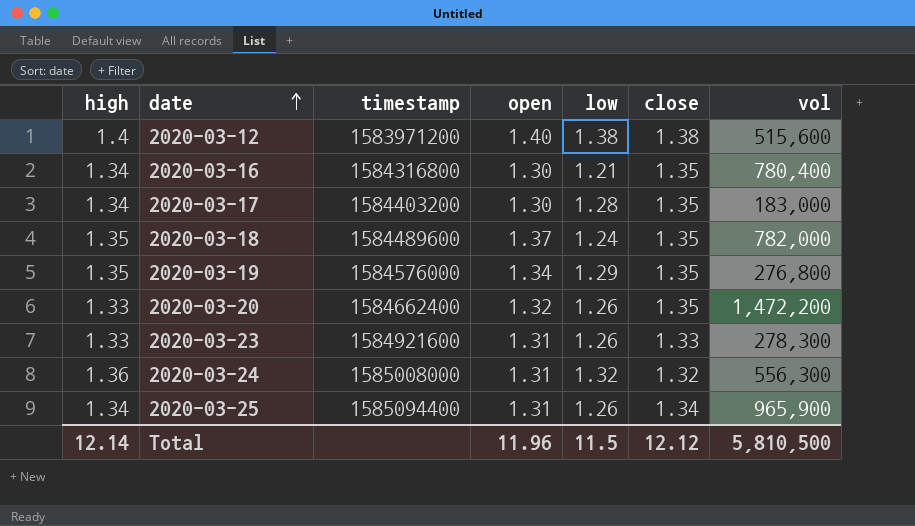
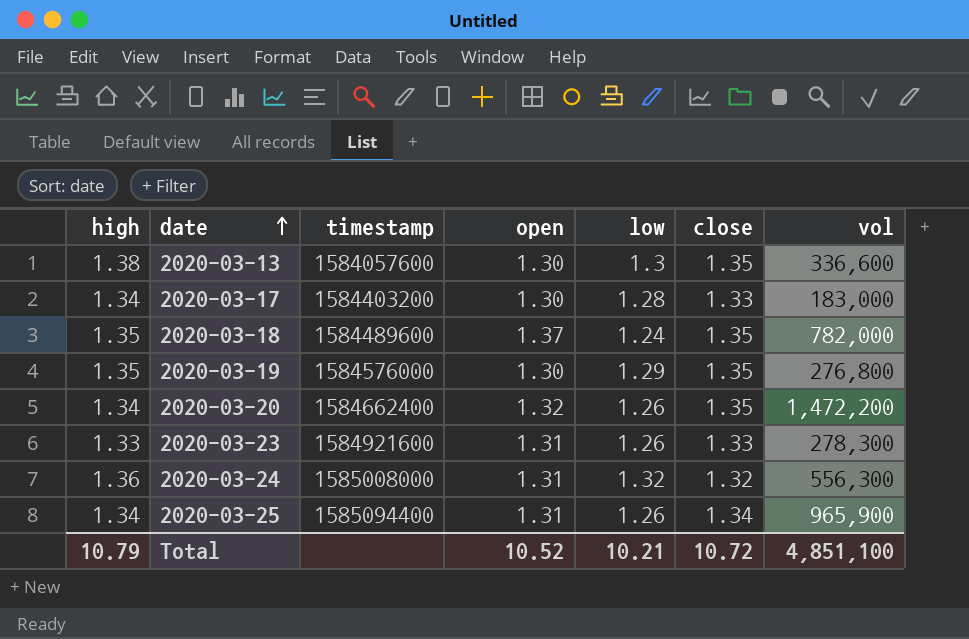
row 2020-03-12: 1.4 | 1583971200 | 1.40 | 1.38 | 1.38 | 515,600 -> none
row 2020-03-16: 1.34 | 1584316800 | 1.30 | 1.21 | 1.35 | 780,400 -> none
row 2020-03-13: none -> 1.38 | 1584057600 | 1.30 | 1.3 | 1.35 | 336,600
2020-03-17 | close: 1.35 -> 1.33
2020-03-19 | open: 1.34 -> 1.30
2020-03-20 | high: 1.33 -> 1.34
Total | high: 12.14 -> 10.79
Total | open: 11.96 -> 10.52
Total | low: 11.5 -> 10.21
Total | close: 12.12 -> 10.72
Total | vol: 5,810,500 -> 4,851,100

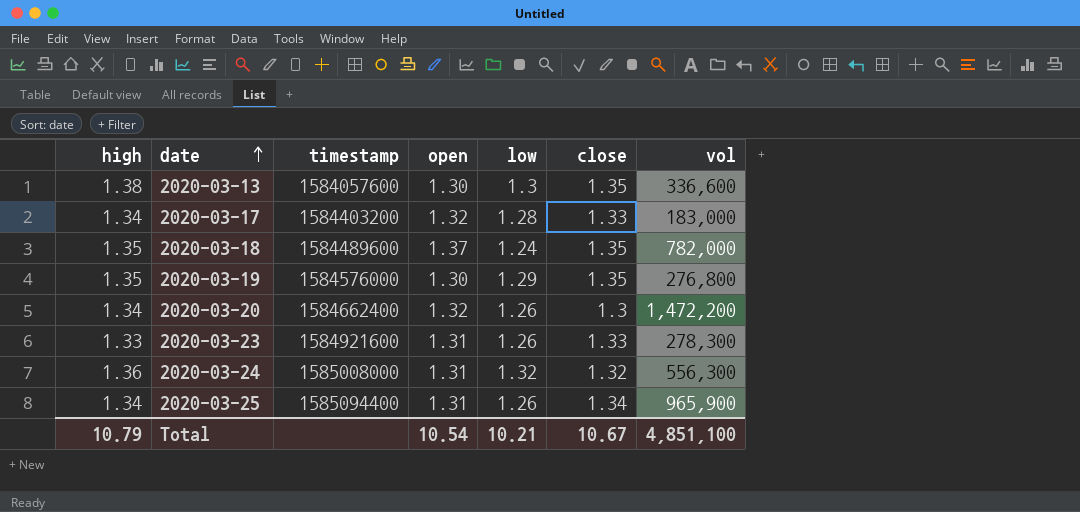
2020-03-17 | open: 1.30 -> 1.32
2020-03-20 | close: 1.35 -> 1.3
Total | open: 10.52 -> 10.54
Total | close: 10.72 -> 10.67

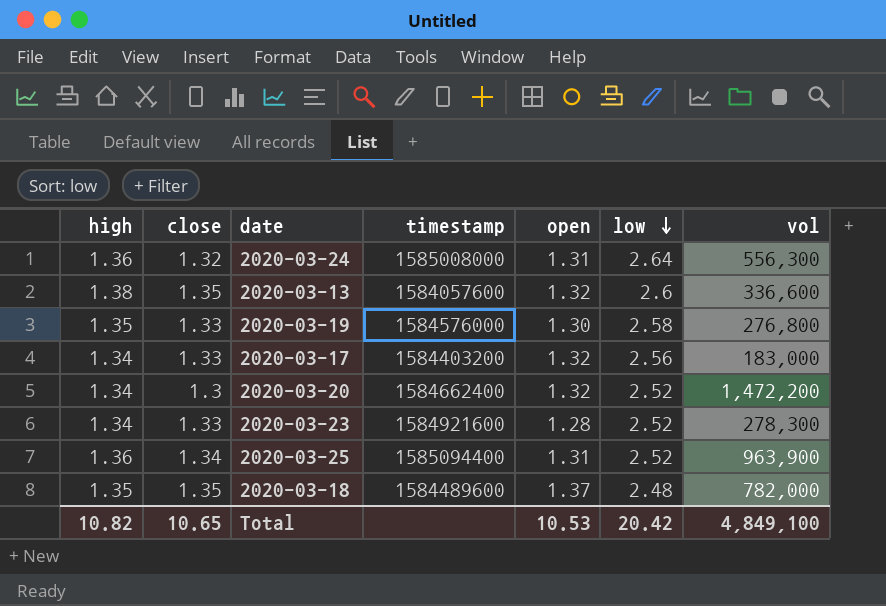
row order: date ascending -> low descending
column close | position: 6 -> 2
2020-03-24 | low: 1.32 -> 2.64
2020-03-13 | open: 1.30 -> 1.32
2020-03-13 | low: 1.3 -> 2.6
2020-03-19 | close: 1.35 -> 1.33
2020-03-19 | low: 1.29 -> 2.58
2020-03-17 | low: 1.28 -> 2.56
2020-03-20 | low: 1.26 -> 2.52
2020-03-23 | high: 1.33 -> 1.34
2020-03-23 | open: 1.31 -> 1.28
2020-03-23 | low: 1.26 -> 2.52
2020-03-25 | high: 1.34 -> 1.36
2020-03-25 | low: 1.26 -> 2.52
2020-03-25 | vol: 965,900 -> 963,900
2020-03-18 | low: 1.24 -> 2.48
Total | high: 10.79 -> 10.82
Total | close: 10.67 -> 10.65
Total | open: 10.54 -> 10.53
Total | low: 10.21 -> 20.42
Total | vol: 4,851,100 -> 4,849,100

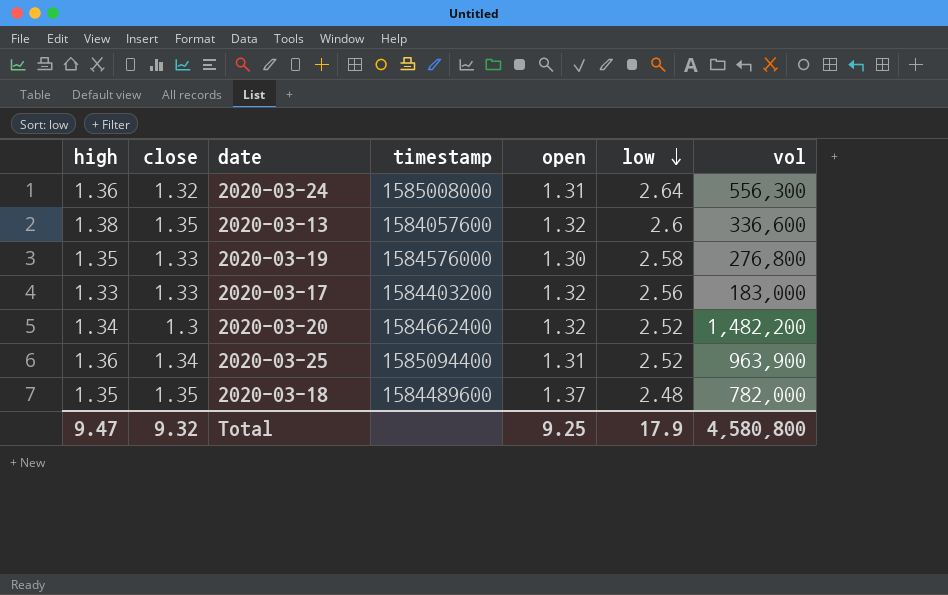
row 2020-03-23: 1.34 | 1.33 | 1584921600 | 1.28 | 2.52 | 278,300 -> none
2020-03-17 | high: 1.34 -> 1.33
2020-03-20 | vol: 1,472,200 -> 1,482,200
Total | high: 10.82 -> 9.47
Total | close: 10.65 -> 9.32
Total | open: 10.53 -> 9.25
Total | low: 20.42 -> 17.9
Total | vol: 4,849,100 -> 4,580,800

